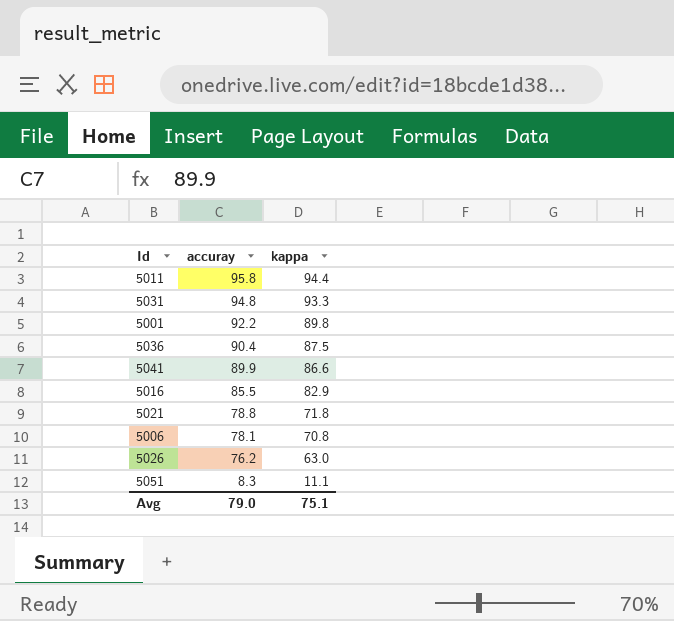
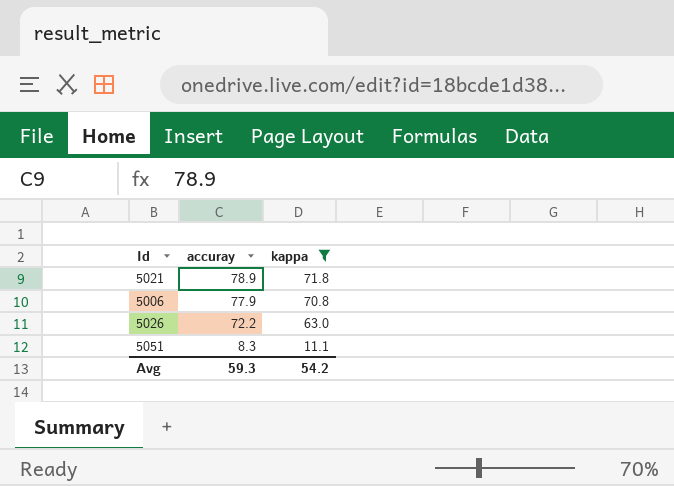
filter: none -> kappa <= 71.8
5021 | accuray: 78.8 -> 78.9
5006 | accuray: 78.1 -> 77.9
5026 | accuray: 76.2 -> 72.2
Avg | accuray: 79.0 -> 59.3
Avg | kappa: 75.1 -> 54.2

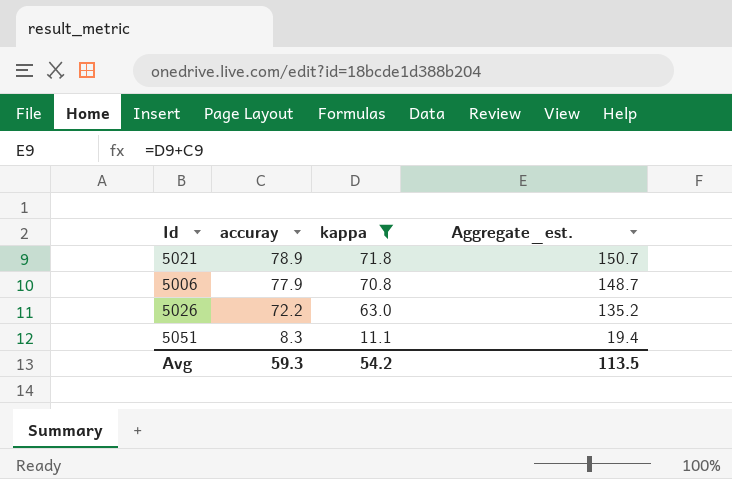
column Aggregate_est. | formula: none -> [accuray] + [kappa]

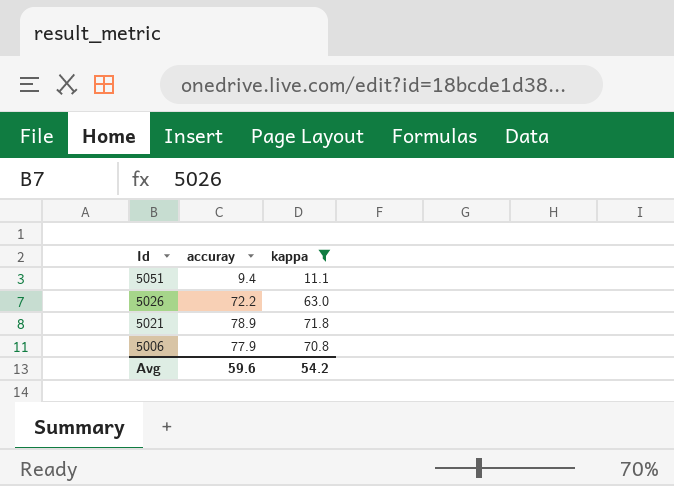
row order: accuray descending -> Id descending
column Aggregate_est. | formula: [accuray] + [kappa] -> none
5051 | accuray: 8.3 -> 9.4
Avg | accuray: 59.3 -> 59.6

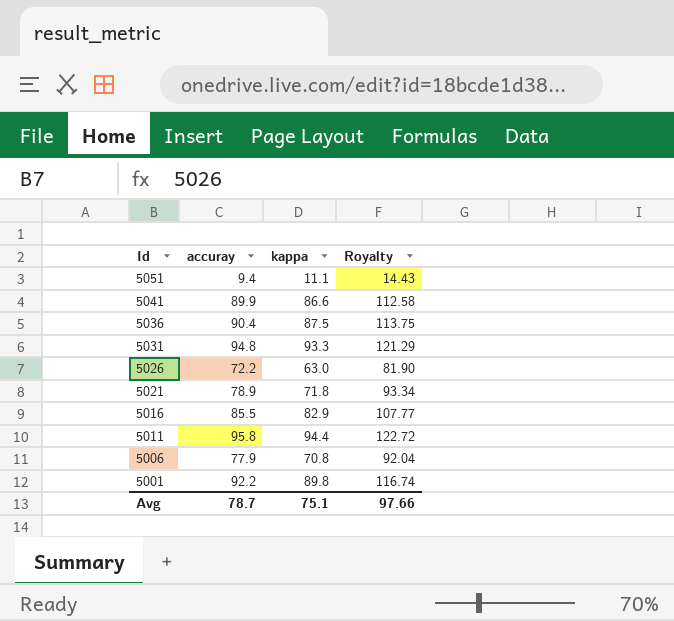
filter: kappa <= 71.8 -> none
column Royalty | formula: none -> [kappa] * 1.3
Avg | accuray: 59.6 -> 78.7
Avg | kappa: 54.2 -> 75.1

